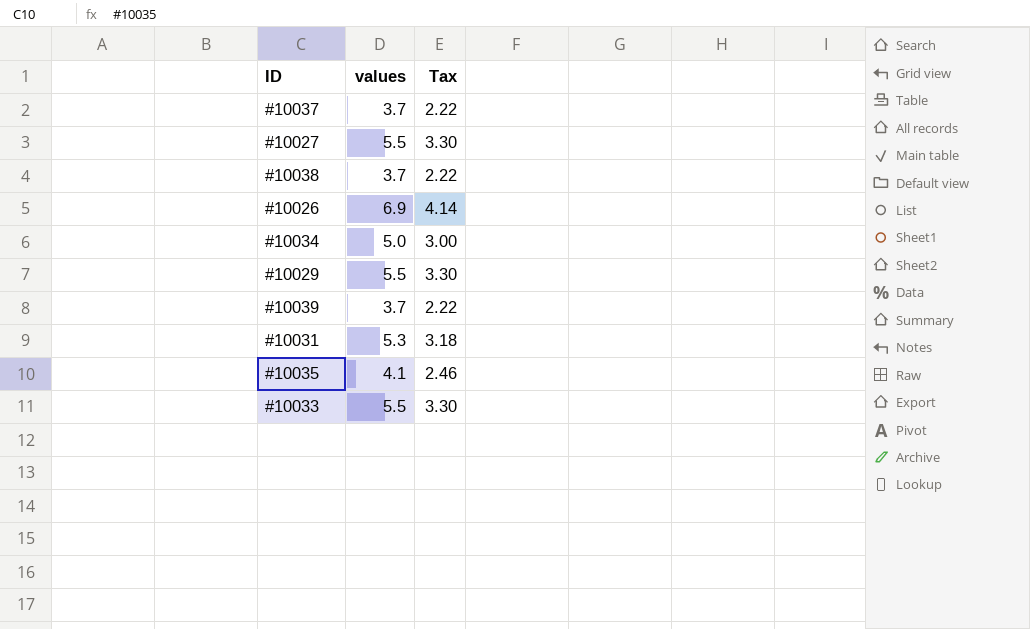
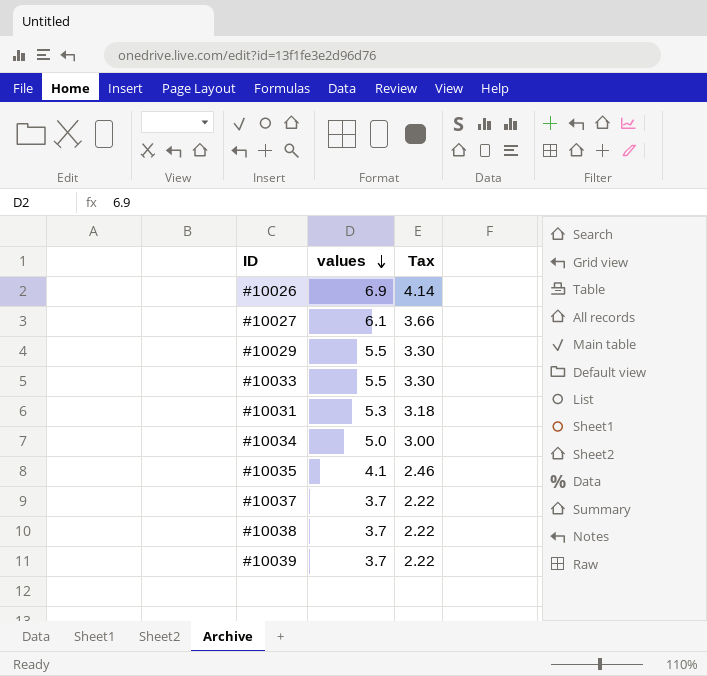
row order: none -> values descending
#10027 | values: 5.5 -> 6.1
#10027 | Tax: 3.30 -> 3.66

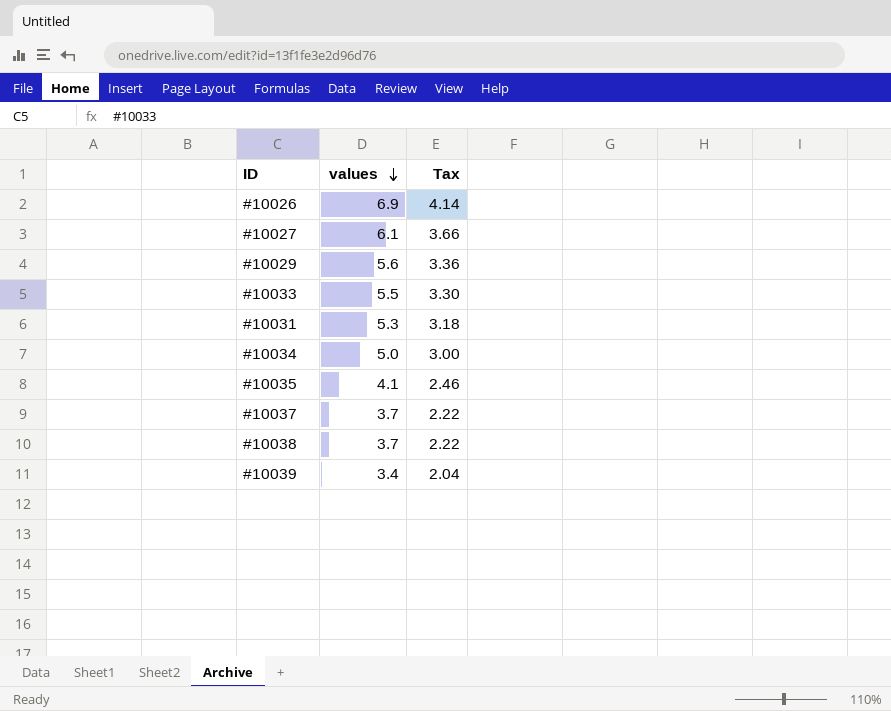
#10029 | values: 5.5 -> 5.6
#10029 | Tax: 3.30 -> 3.36
#10039 | values: 3.7 -> 3.4
#10039 | Tax: 2.22 -> 2.04

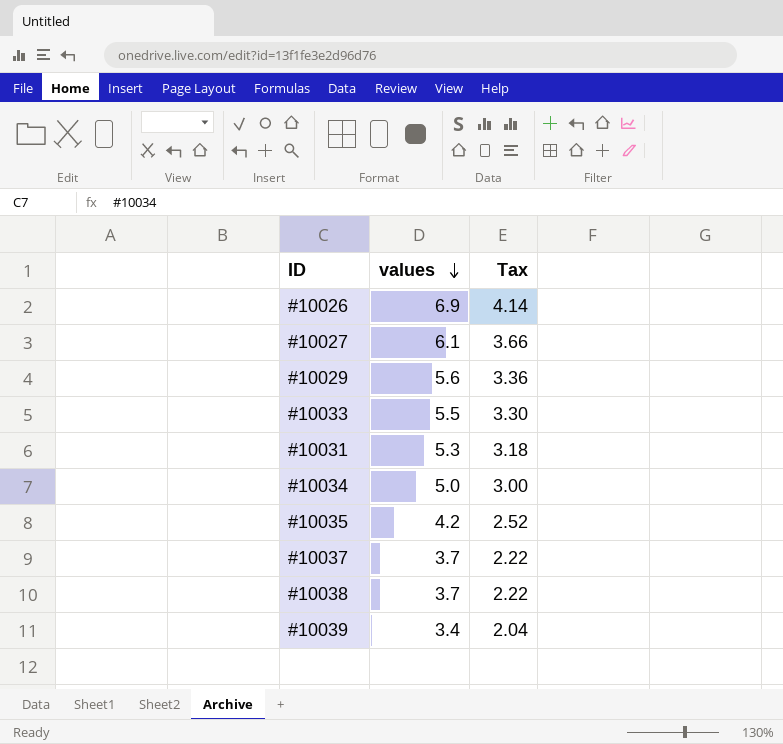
#10035 | values: 4.1 -> 4.2
#10035 | Tax: 2.46 -> 2.52

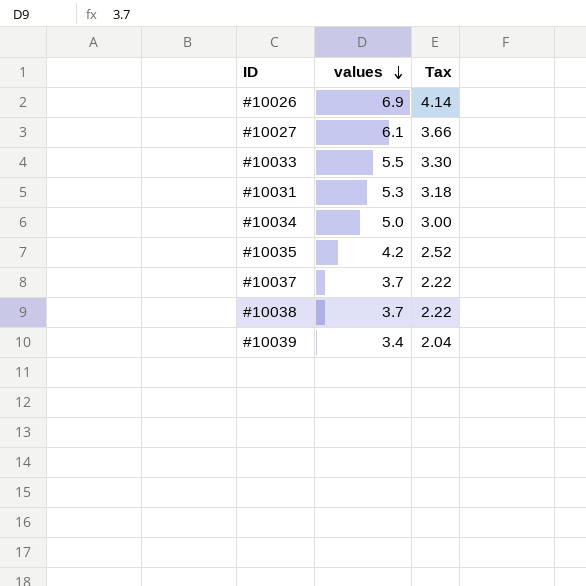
row #10029: 5.6 | 3.36 -> none

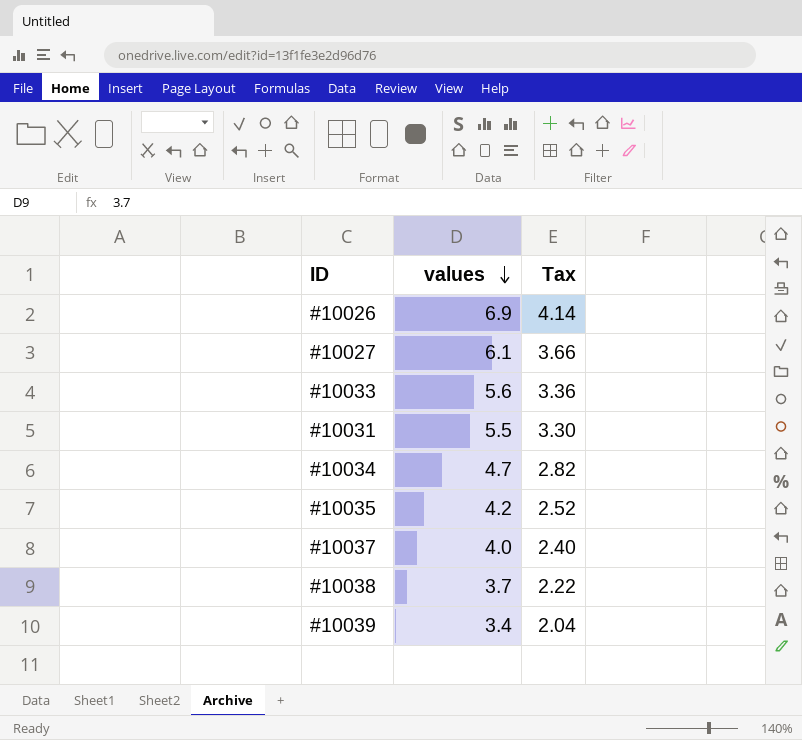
#10033 | values: 5.5 -> 5.6
#10033 | Tax: 3.30 -> 3.36
#10031 | values: 5.3 -> 5.5
#10031 | Tax: 3.18 -> 3.30
#10034 | values: 5.0 -> 4.7
#10034 | Tax: 3.00 -> 2.82
#10037 | values: 3.7 -> 4.0
#10037 | Tax: 2.22 -> 2.40

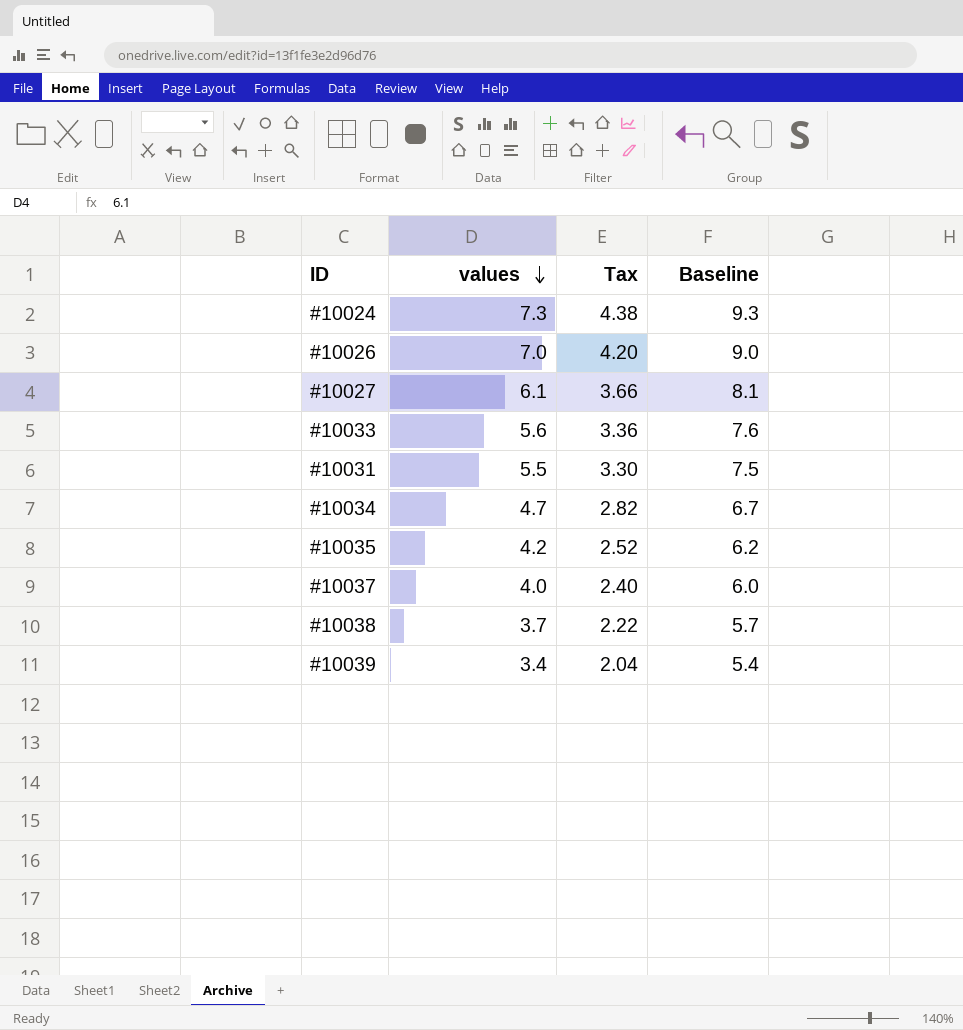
column Baseline | formula: none -> [values] + 2
row #10024: none -> 7.3 | 4.38 | 9.3
#10026 | values: 6.9 -> 7.0
#10026 | Tax: 4.14 -> 4.20

